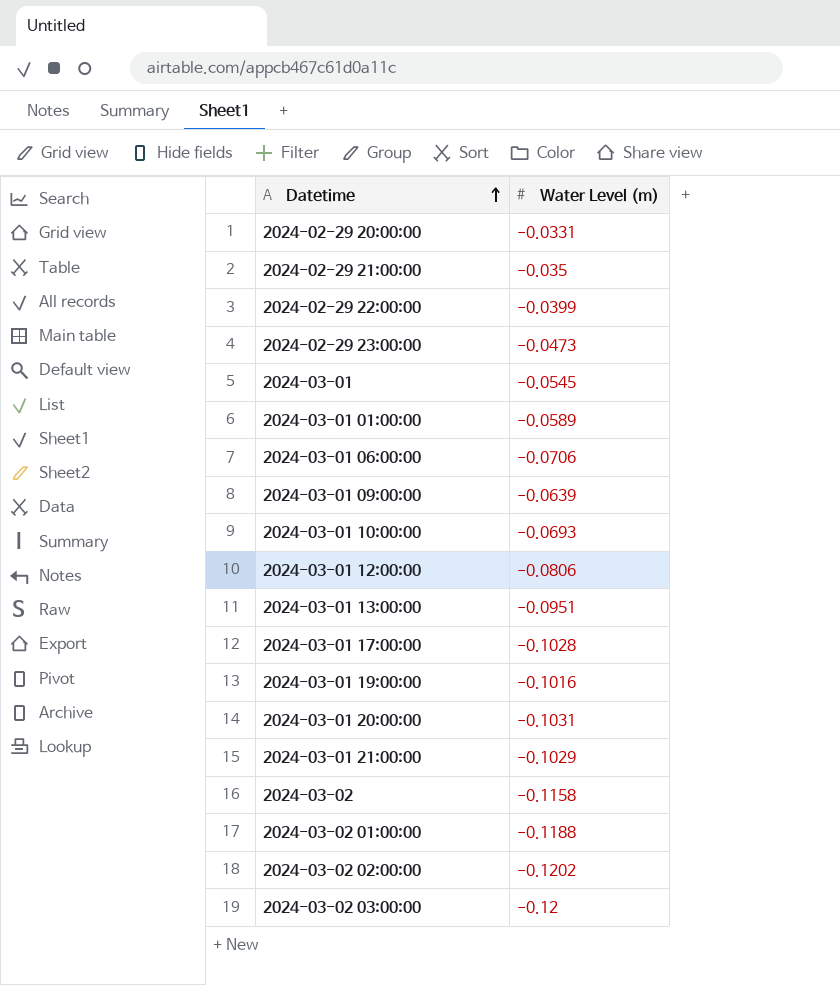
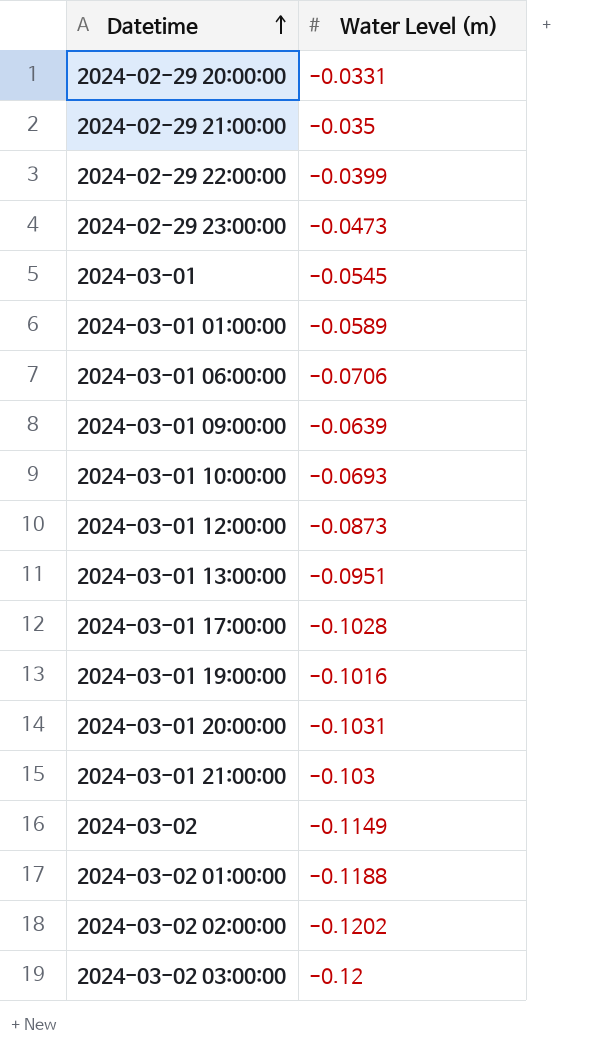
2024-03-01 12:00:00 | Water Level (m): -0.0806 -> -0.0873
2024-03-01 21:00:00 | Water Level (m): -0.1029 -> -0.103
2024-03-02 | Water Level (m): -0.1158 -> -0.1149

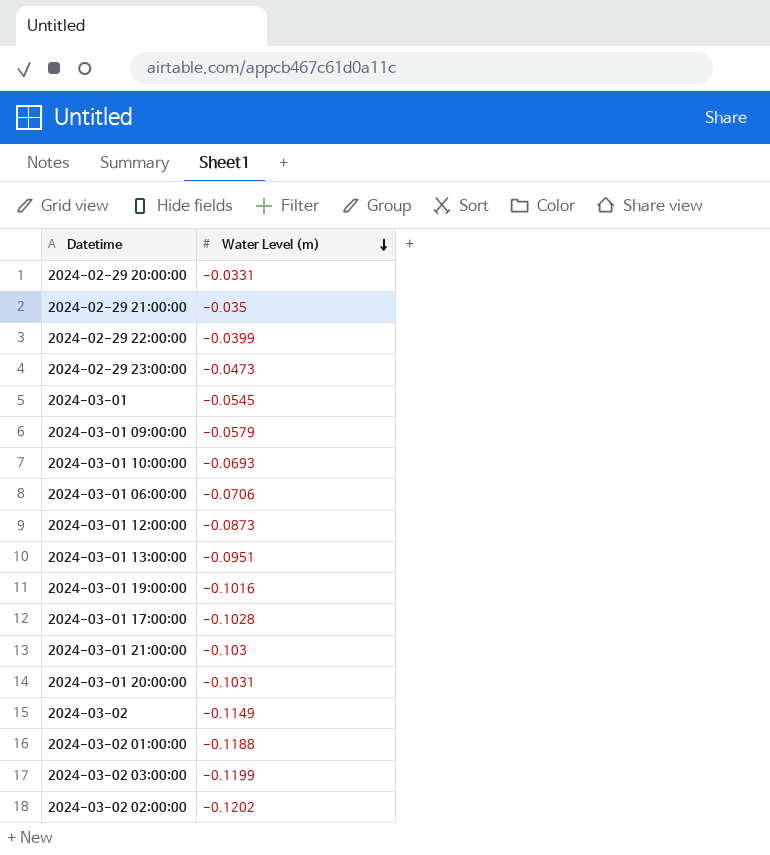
row order: Datetime ascending -> Water Level (m) descending
row 2024-03-01 01:00:00: -0.0589 -> none
2024-03-01 09:00:00 | Water Level (m): -0.0639 -> -0.0579
2024-03-02 03:00:00 | Water Level (m): -0.12 -> -0.1199

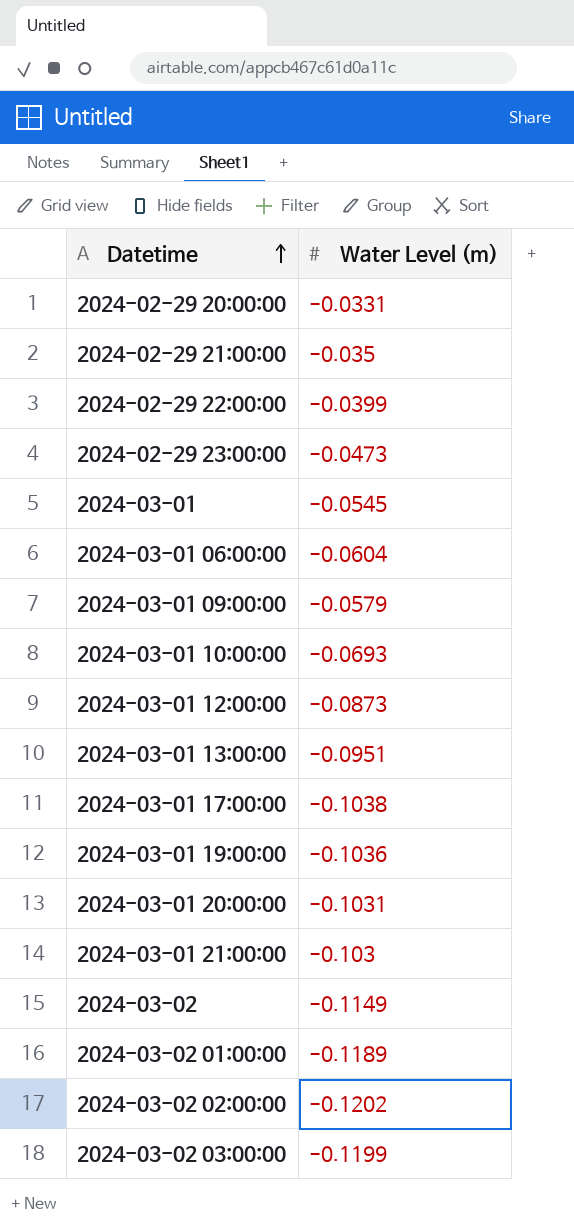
row order: Water Level (m) descending -> Datetime ascending
2024-03-01 06:00:00 | Water Level (m): -0.0706 -> -0.0604
2024-03-01 17:00:00 | Water Level (m): -0.1028 -> -0.1038
2024-03-01 19:00:00 | Water Level (m): -0.1016 -> -0.1036
2024-03-02 01:00:00 | Water Level (m): -0.1188 -> -0.1189

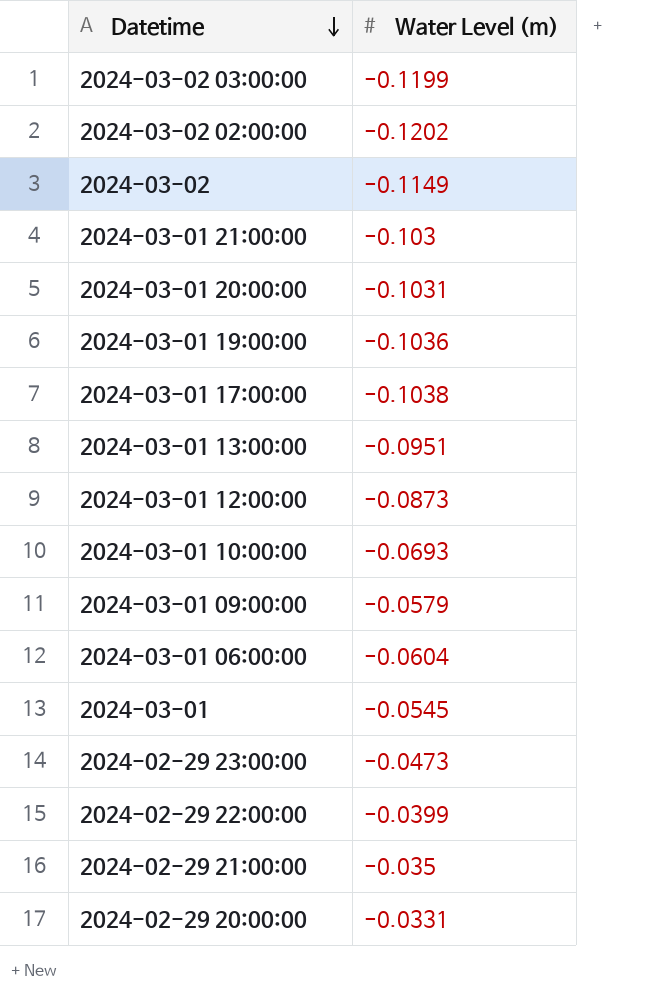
row order: Datetime ascending -> Datetime descending
row 2024-03-02 01:00:00: -0.1189 -> none

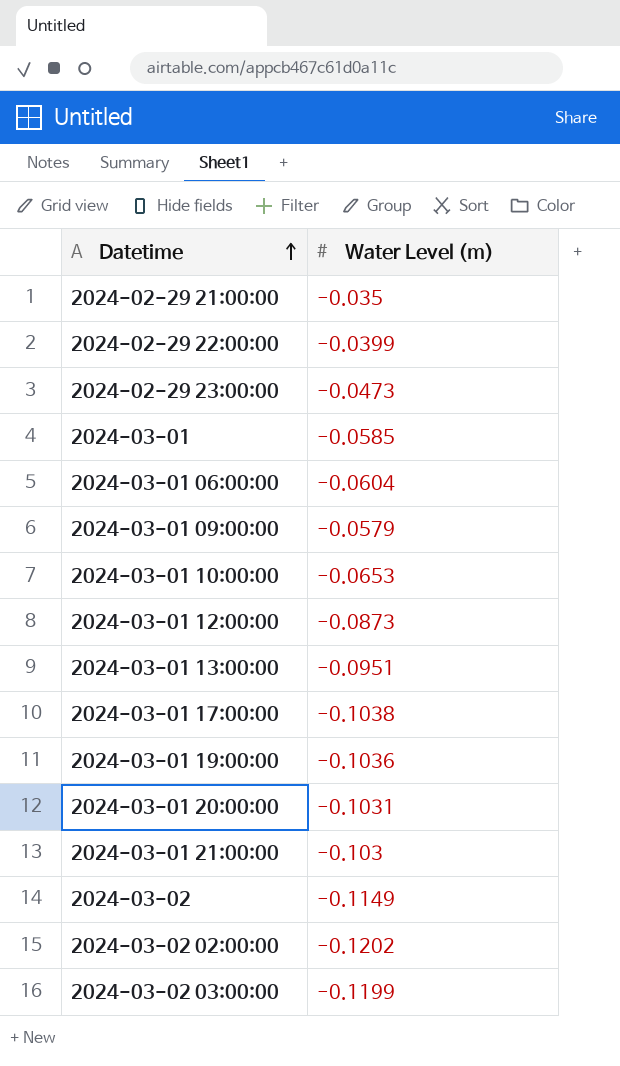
row order: Datetime descending -> Datetime ascending
row 2024-02-29 20:00:00: -0.0331 -> none
2024-03-01 | Water Level (m): -0.0545 -> -0.0585
2024-03-01 10:00:00 | Water Level (m): -0.0693 -> -0.0653

